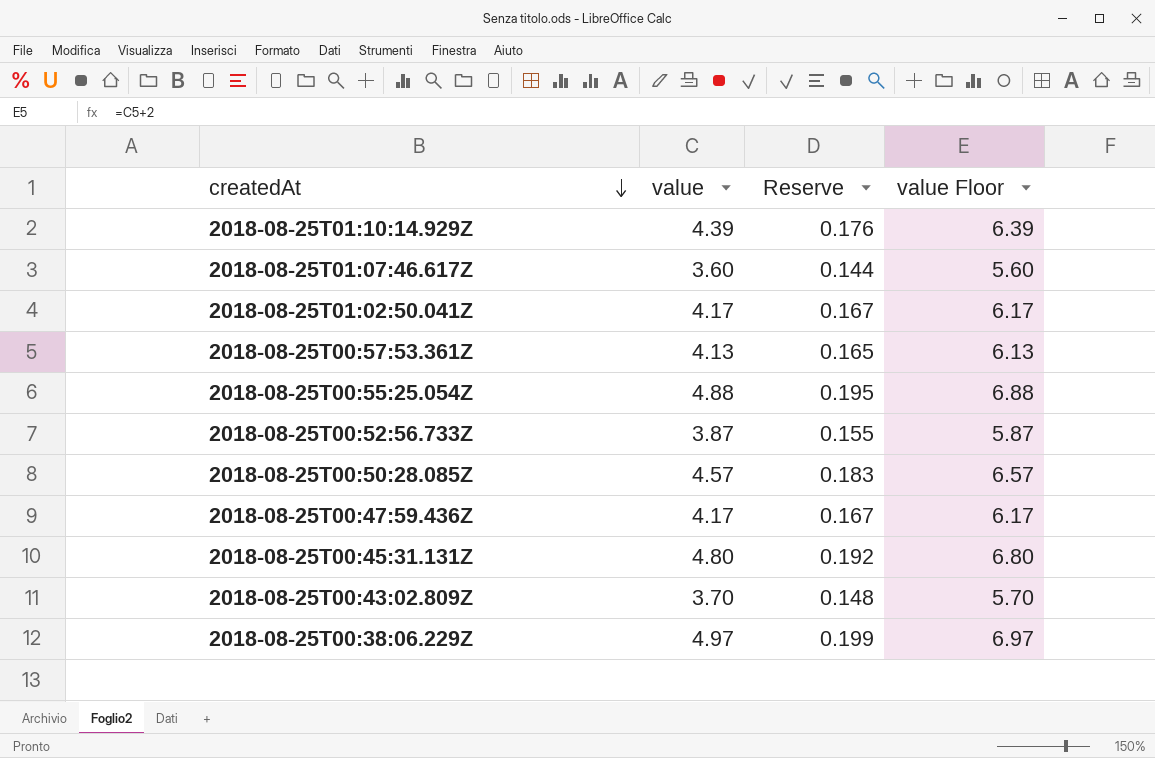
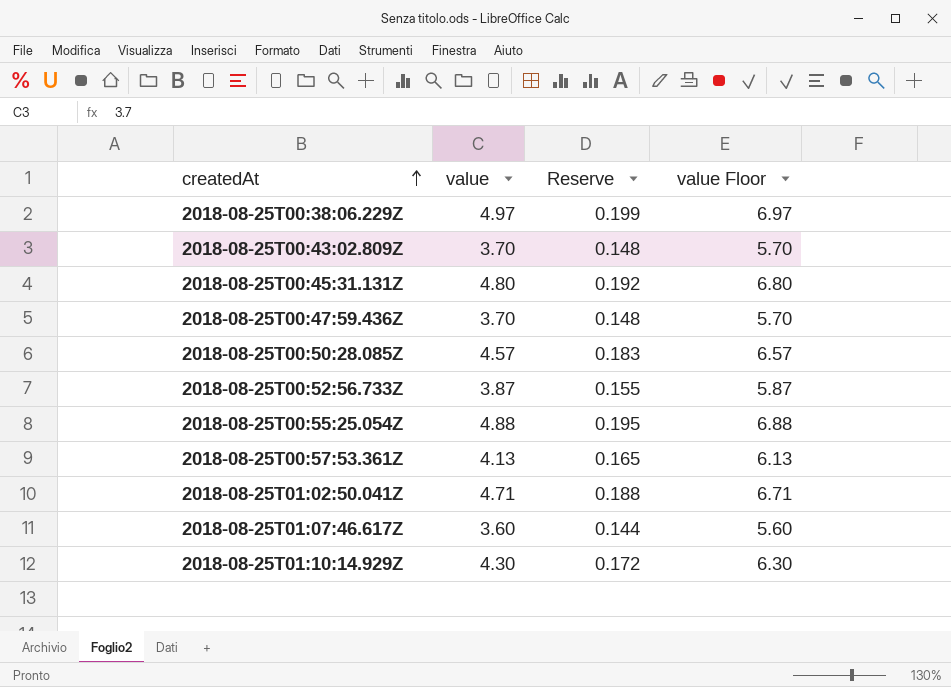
row order: createdAt descending -> createdAt ascending
2018-08-25T00:47:59.436Z | value: 4.17 -> 3.70
2018-08-25T00:47:59.436Z | Reserve: 0.167 -> 0.148
2018-08-25T00:47:59.436Z | value Floor: 6.17 -> 5.70
2018-08-25T01:02:50.041Z | value: 4.17 -> 4.71
2018-08-25T01:02:50.041Z | Reserve: 0.167 -> 0.188
2018-08-25T01:02:50.041Z | value Floor: 6.17 -> 6.71
2018-08-25T01:10:14.929Z | value: 4.39 -> 4.30
2018-08-25T01:10:14.929Z | Reserve: 0.176 -> 0.172
2018-08-25T01:10:14.929Z | value Floor: 6.39 -> 6.30

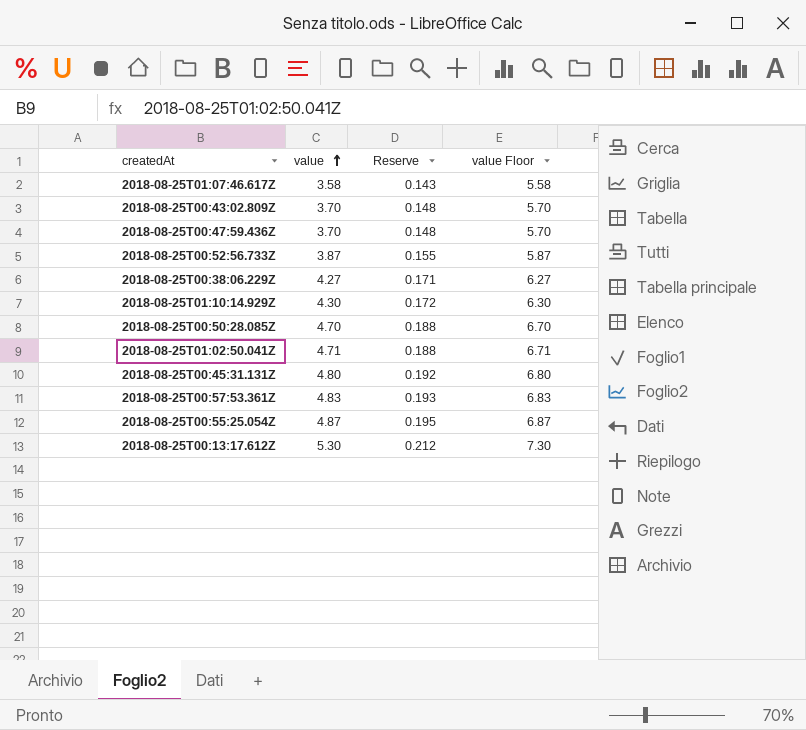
row order: createdAt ascending -> value ascending
2018-08-25T01:07:46.617Z | value: 3.60 -> 3.58
2018-08-25T01:07:46.617Z | Reserve: 0.144 -> 0.143
2018-08-25T01:07:46.617Z | value Floor: 5.60 -> 5.58
2018-08-25T00:38:06.229Z | value: 4.97 -> 4.27
2018-08-25T00:38:06.229Z | Reserve: 0.199 -> 0.171
2018-08-25T00:38:06.229Z | value Floor: 6.97 -> 6.27
2018-08-25T00:50:28.085Z | value: 4.57 -> 4.70
2018-08-25T00:50:28.085Z | Reserve: 0.183 -> 0.188
2018-08-25T00:50:28.085Z | value Floor: 6.57 -> 6.70
2018-08-25T00:57:53.361Z | value: 4.13 -> 4.83
2018-08-25T00:57:53.361Z | Reserve: 0.165 -> 0.193
2018-08-25T00:57:53.361Z | value Floor: 6.13 -> 6.83
2018-08-25T00:55:25.054Z | value: 4.88 -> 4.87
2018-08-25T00:55:25.054Z | value Floor: 6.88 -> 6.87
row 2018-08-25T00:13:17.612Z: none -> 5.30 | 0.212 | 7.30

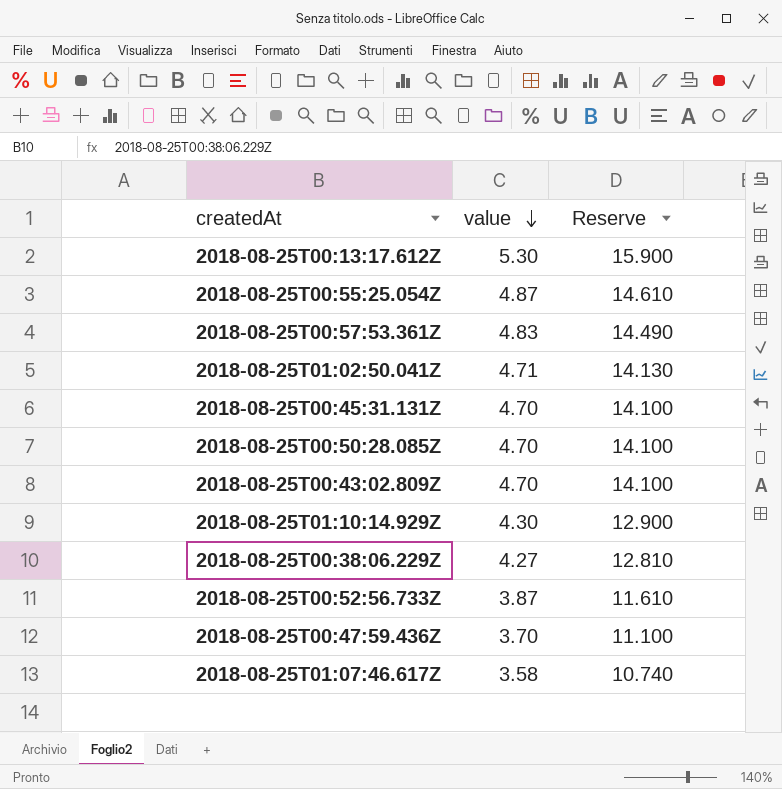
row order: value ascending -> value descending
column value Floor | formula: [value] + 2 -> none
column Reserve | formula: [value] * 0.04 -> [value] * 3
2018-08-25T00:45:31.131Z | value: 4.80 -> 4.70
2018-08-25T00:43:02.809Z | value: 3.70 -> 4.70

